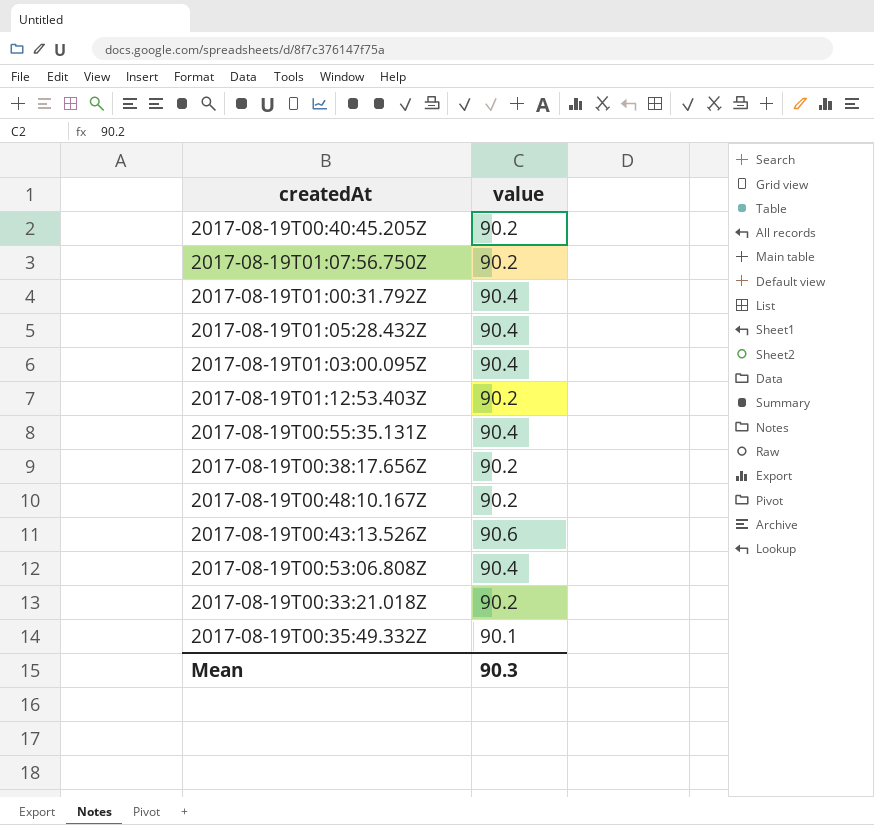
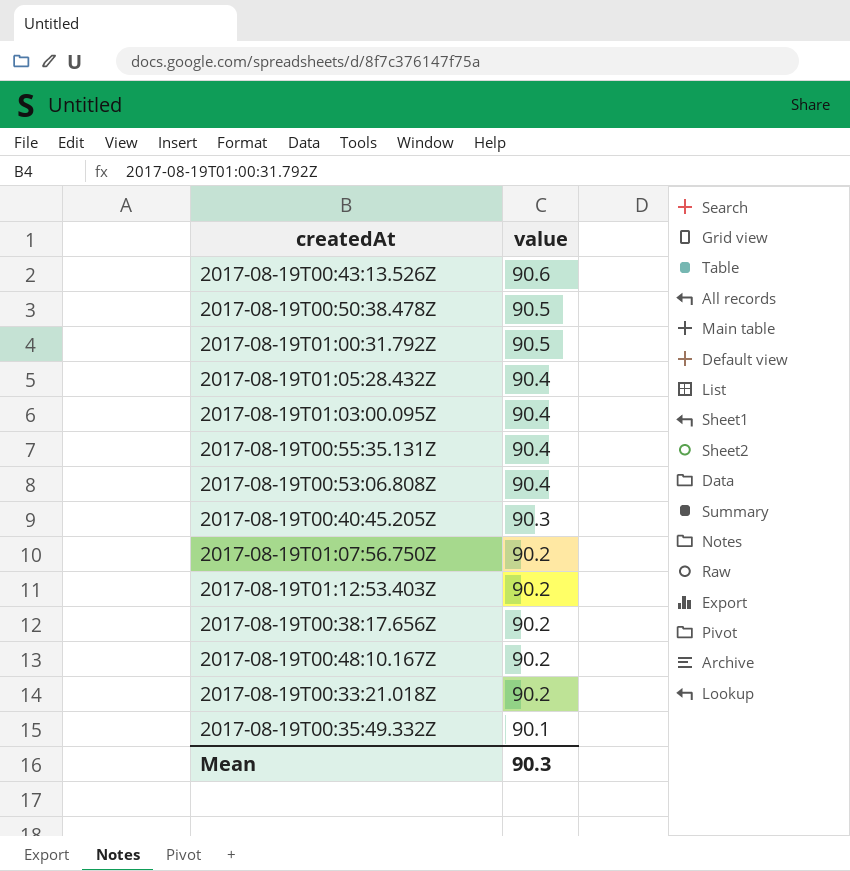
row order: none -> value descending
row 2017-08-19T00:50:38.478Z: none -> 90.5
2017-08-19T01:00:31.792Z | value: 90.4 -> 90.5
2017-08-19T00:40:45.205Z | value: 90.2 -> 90.3

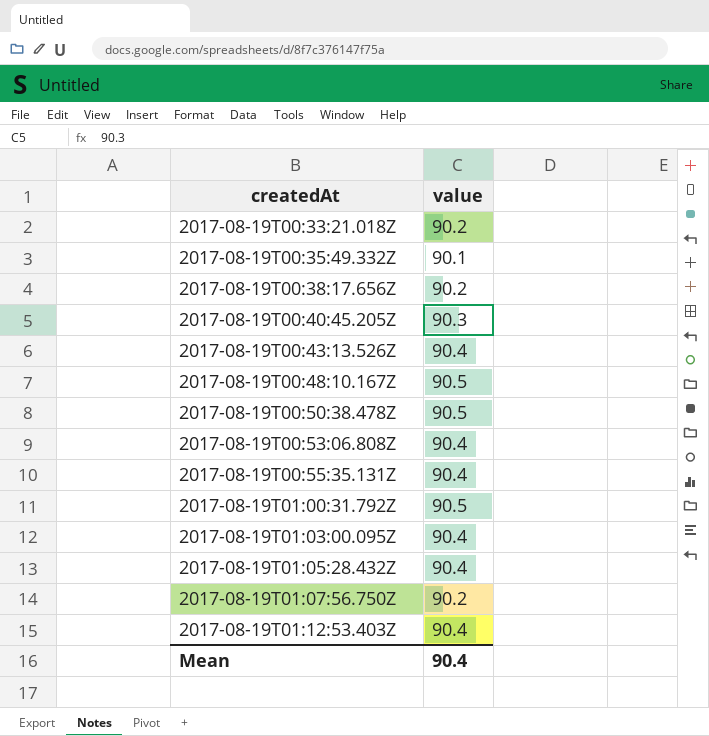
row order: value descending -> createdAt ascending
2017-08-19T00:43:13.526Z | value: 90.6 -> 90.4
2017-08-19T00:48:10.167Z | value: 90.2 -> 90.5
2017-08-19T01:12:53.403Z | value: 90.2 -> 90.4
Mean | value: 90.3 -> 90.4

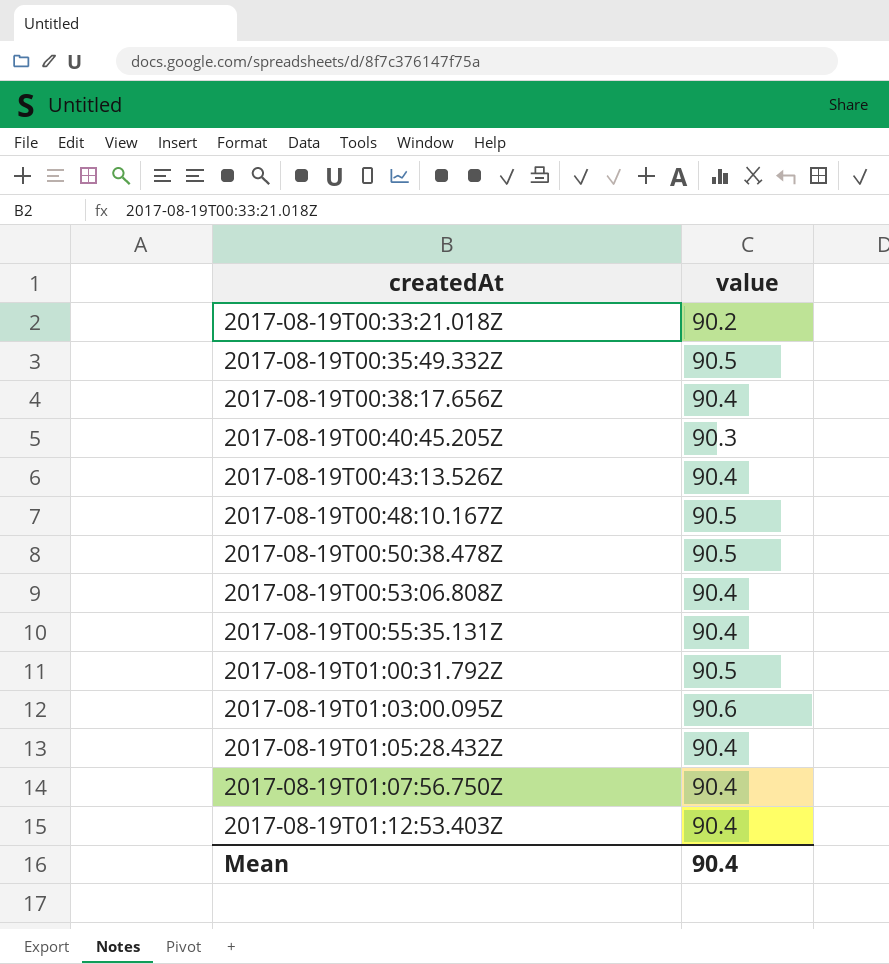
2017-08-19T00:35:49.332Z | value: 90.1 -> 90.5
2017-08-19T00:38:17.656Z | value: 90.2 -> 90.4
2017-08-19T01:03:00.095Z | value: 90.4 -> 90.6
2017-08-19T01:07:56.750Z | value: 90.2 -> 90.4

